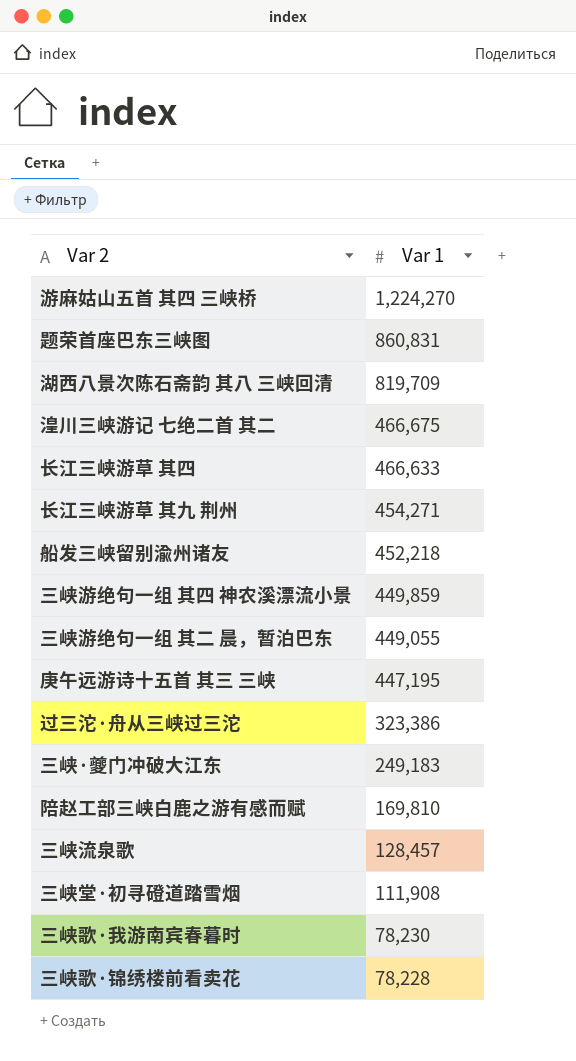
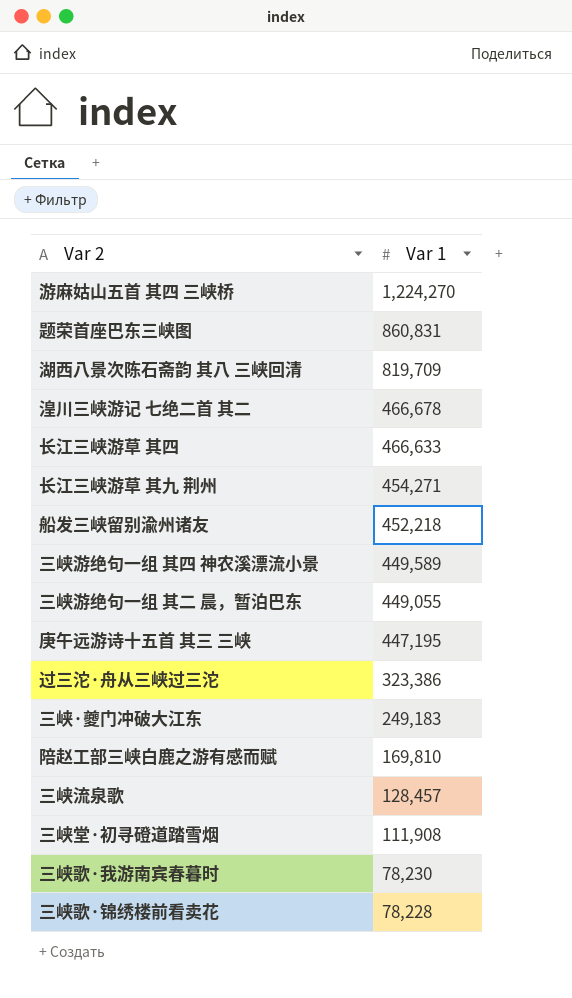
湟川三峡游记 七绝二首 其二 | Var 1: 466,675 -> 466,678
三峡游绝句一组 其四 神农溪漂流小景 | Var 1: 449,859 -> 449,589

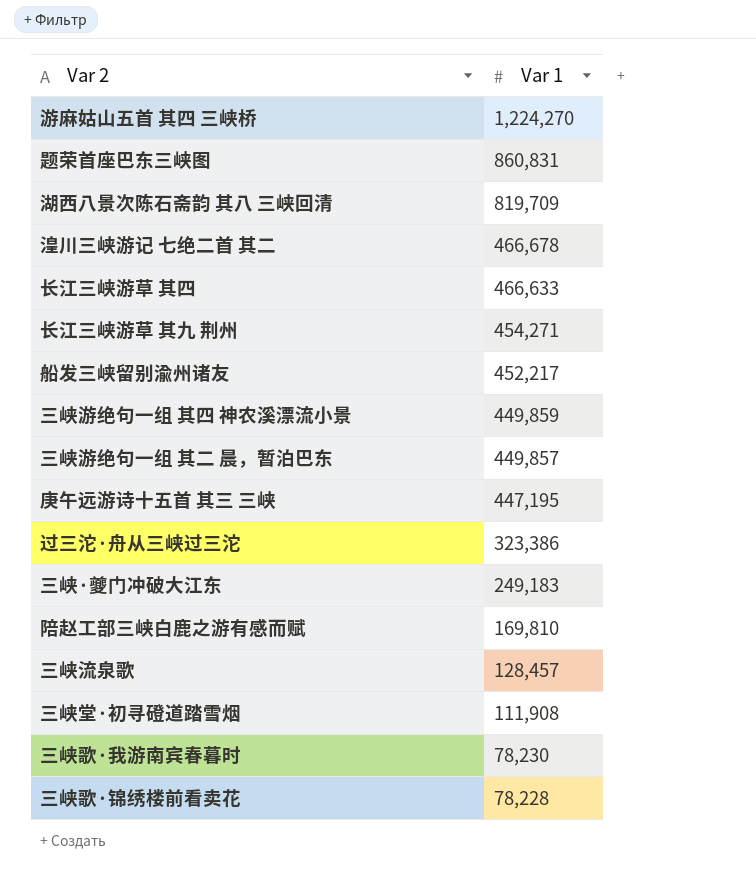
船发三峡留别渝州诸友 | Var 1: 452,218 -> 452,217
三峡游绝句一组 其四 神农溪漂流小景 | Var 1: 449,589 -> 449,859
三峡游绝句一组 其二 晨，暂泊巴东 | Var 1: 449,055 -> 449,857

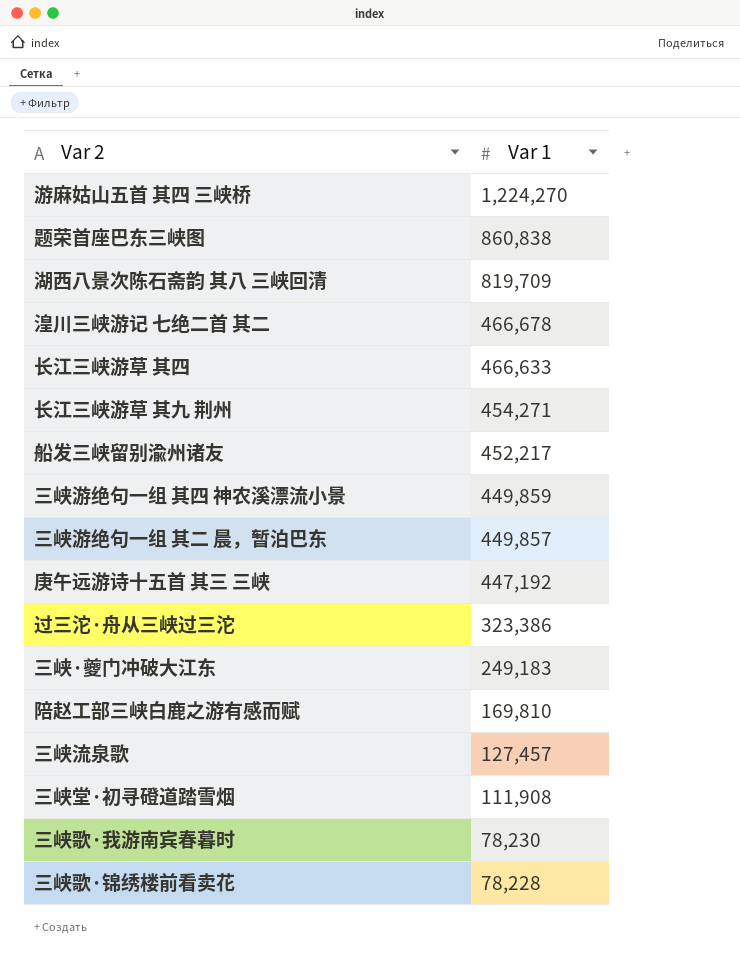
题荣首座巴东三峡图 | Var 1: 860,831 -> 860,838
庚午远游诗十五首 其三 三峡 | Var 1: 447,195 -> 447,192
三峡流泉歌 | Var 1: 128,457 -> 127,457

